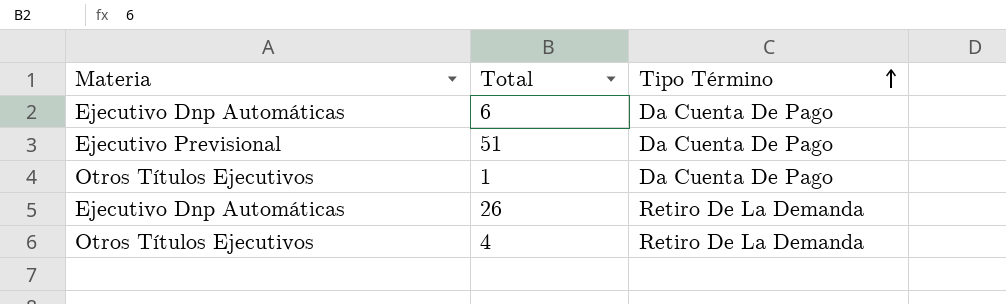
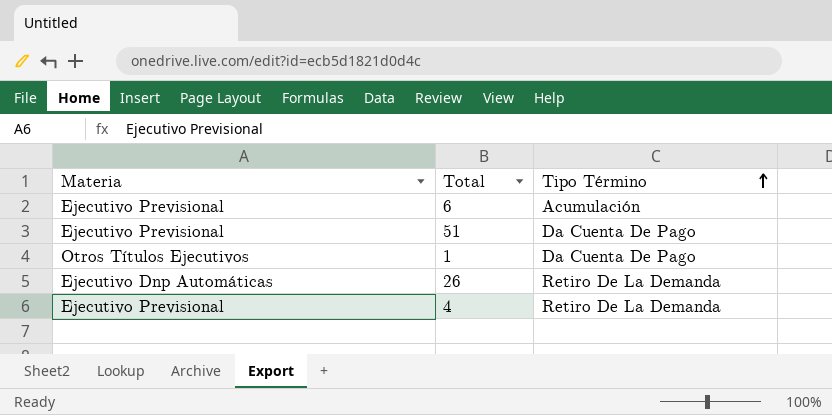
6 | Materia: Ejecutivo Dnp Automáticas -> Ejecutivo Previsional
6 | Tipo Término: Da Cuenta De Pago -> Acumulación
4 | Materia: Otros Títulos Ejecutivos -> Ejecutivo Previsional

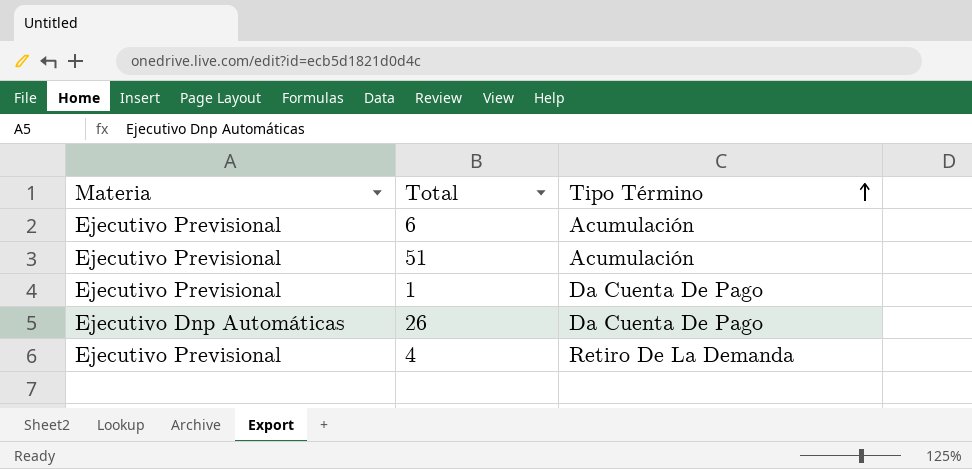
51 | Tipo Término: Da Cuenta De Pago -> Acumulación
1 | Materia: Otros Títulos Ejecutivos -> Ejecutivo Previsional
26 | Tipo Término: Retiro De La Demanda -> Da Cuenta De Pago

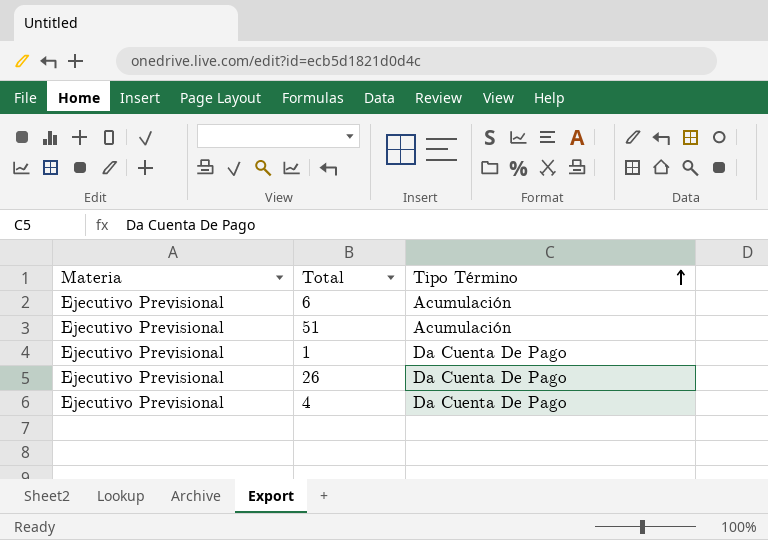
26 | Materia: Ejecutivo Dnp Automáticas -> Ejecutivo Previsional
4 | Tipo Término: Retiro De La Demanda -> Da Cuenta De Pago

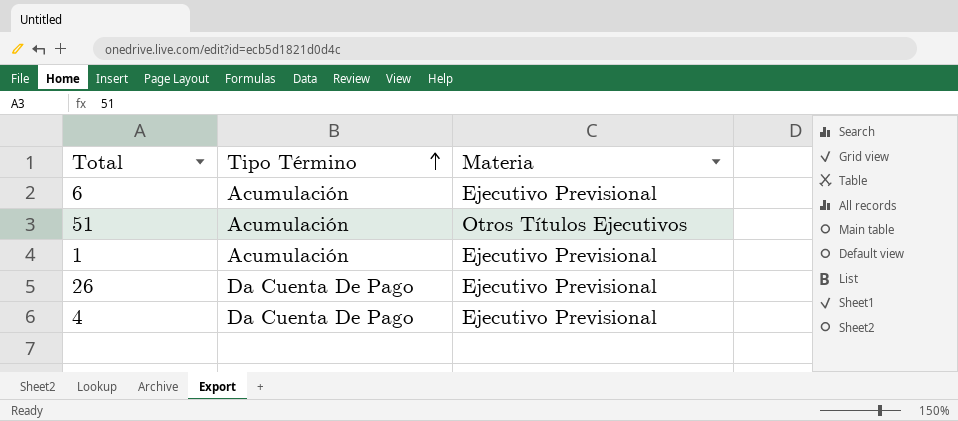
column Materia | position: 1 -> 3
51 | Materia: Ejecutivo Previsional -> Otros Títulos Ejecutivos
1 | Tipo Término: Da Cuenta De Pago -> Acumulación

